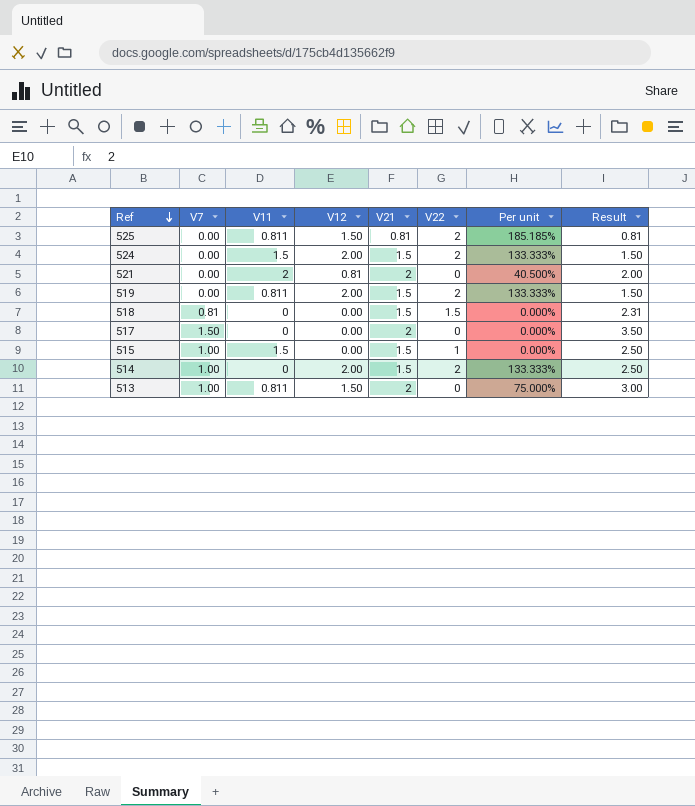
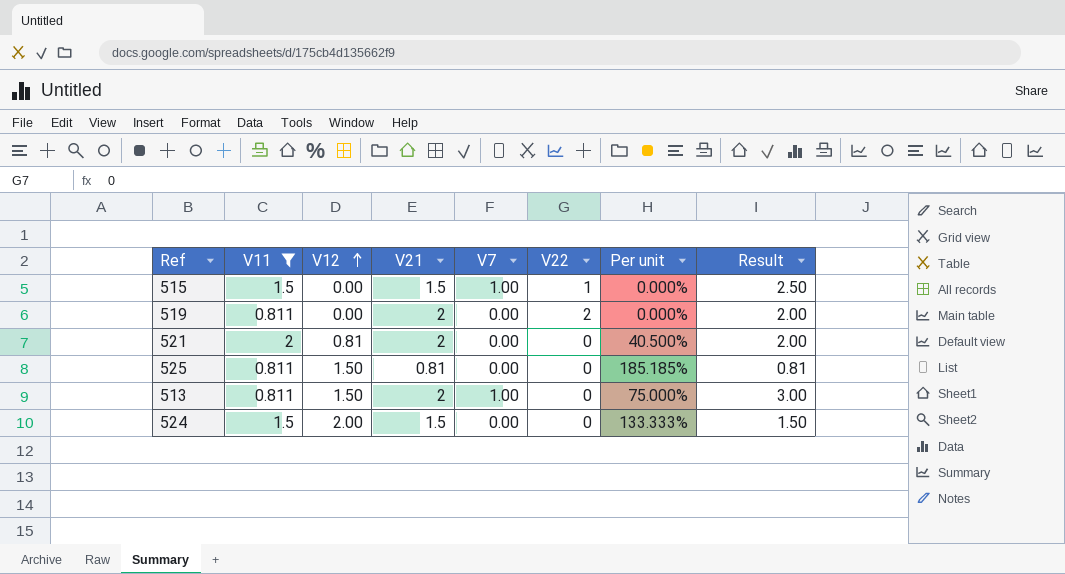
filter: none -> V11 != 0
row order: Ref descending -> V12 ascending
column V7 | position: 2 -> 5
519 | V12: 2.00 -> 0.00
519 | V21: 1.5 -> 2
519 | Per unit: 133.333% -> 0.000%
519 | Result: 1.50 -> 2.00
525 | V22: 2 -> 0
524 | V22: 2 -> 0

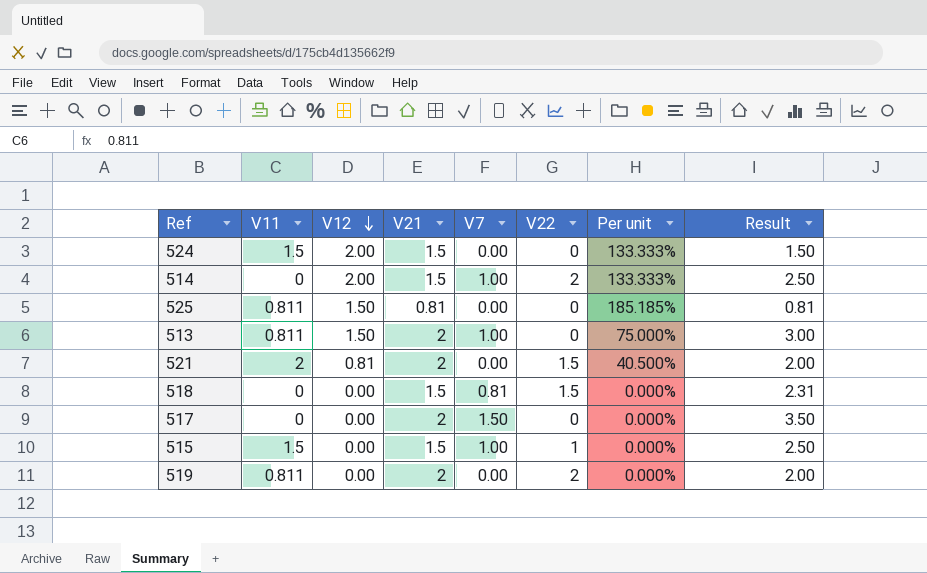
filter: V11 != 0 -> none
row order: V12 ascending -> V12 descending
521 | V22: 0 -> 1.5

